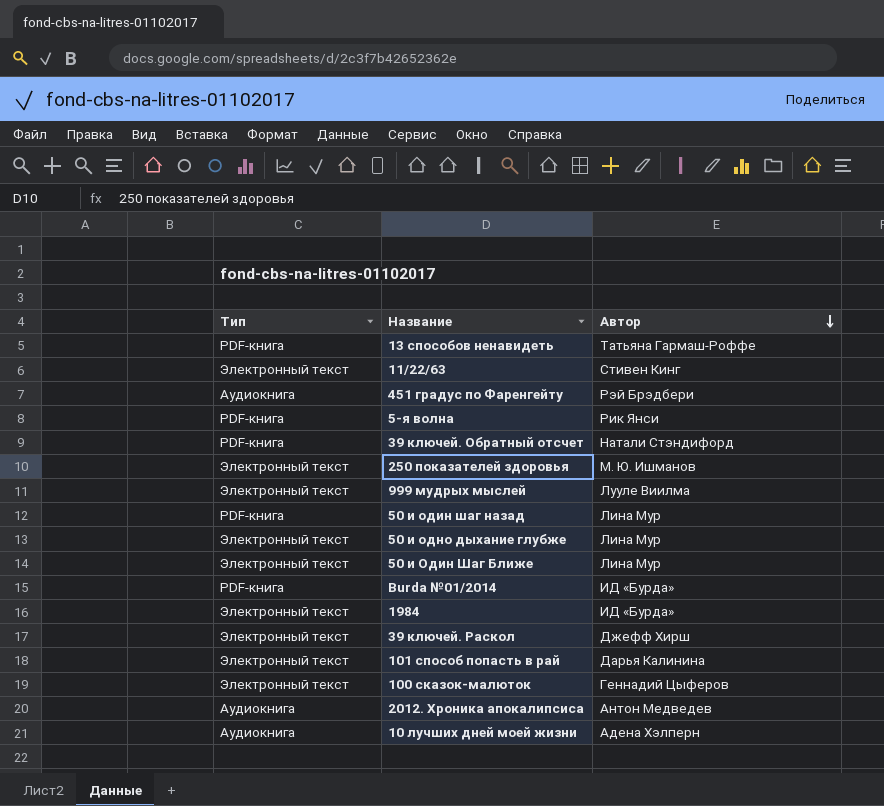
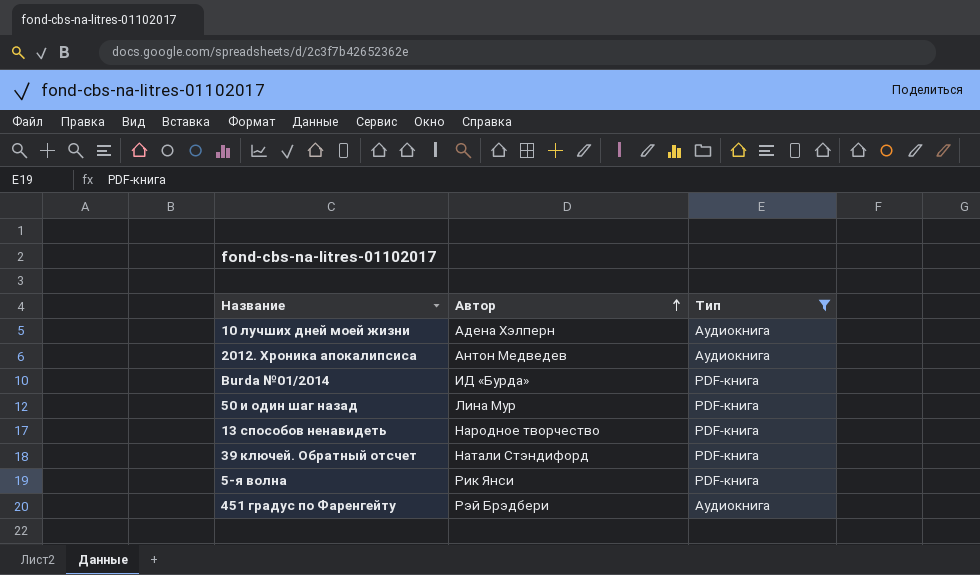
filter: none -> Тип != Электронный текст
row order: Автор descending -> Автор ascending
column Тип | position: 1 -> 3
13 способов ненавидеть | Автор: Татьяна Гармаш-Роффе -> Народное творчество

